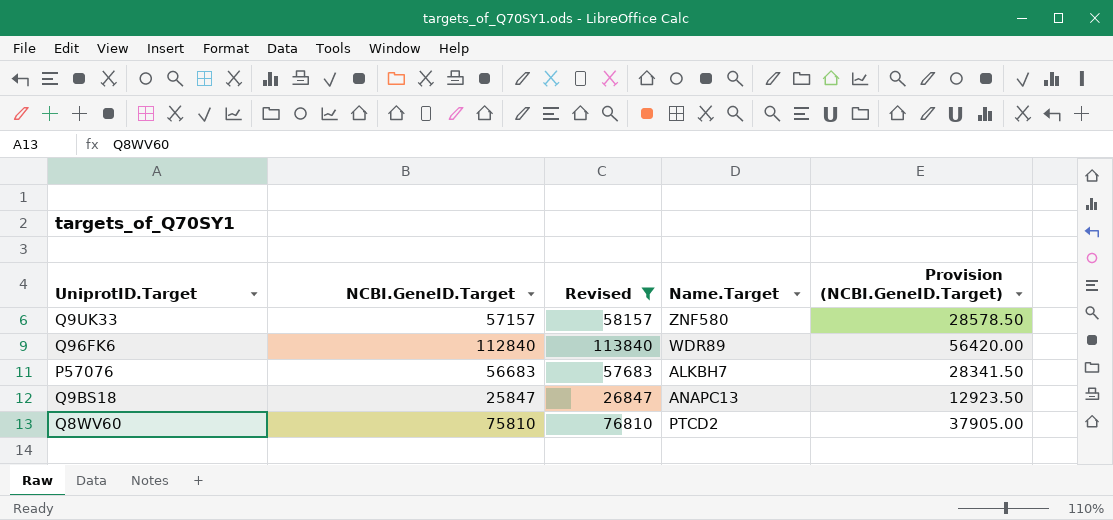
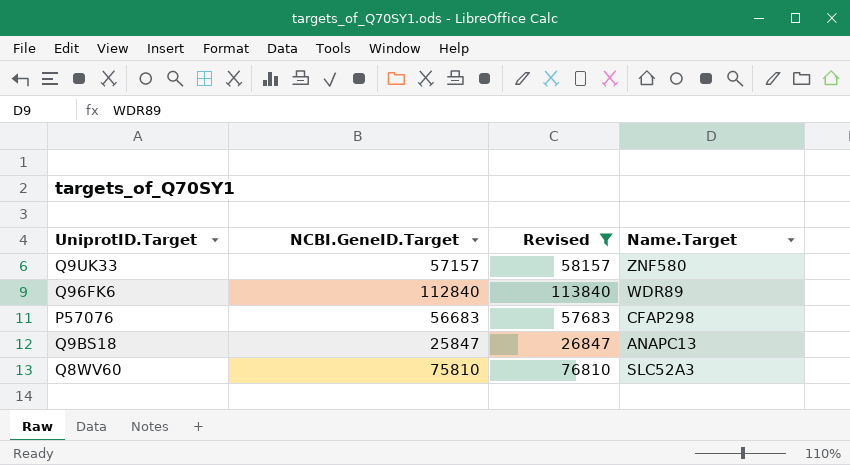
column Provision (NCBI.GeneID.Target) | formula: [NCBI.GeneID.Target] * 0.5 -> none
P57076 | Name.Target: ALKBH7 -> CFAP298
Q8WV60 | Name.Target: PTCD2 -> SLC52A3

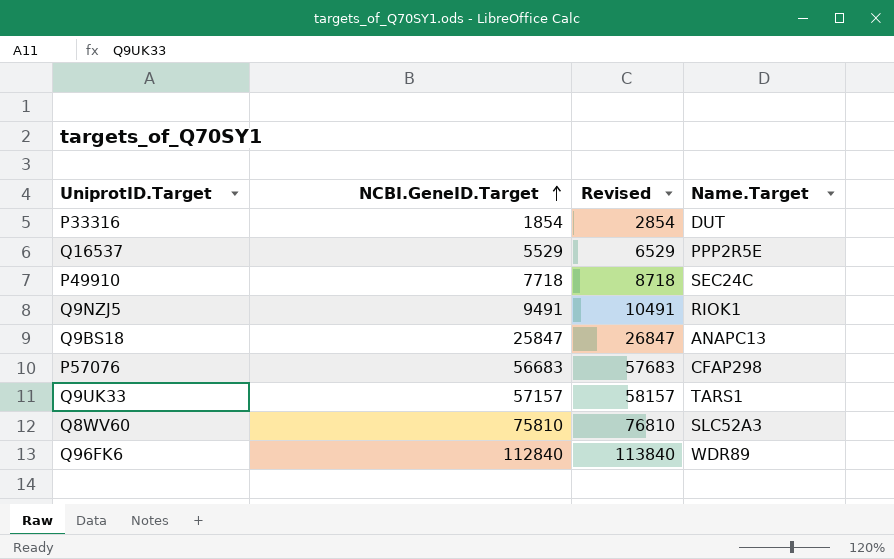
filter: Revised >= 26847 -> none
row order: none -> NCBI.GeneID.Target ascending
Q9UK33 | Name.Target: ZNF580 -> TARS1

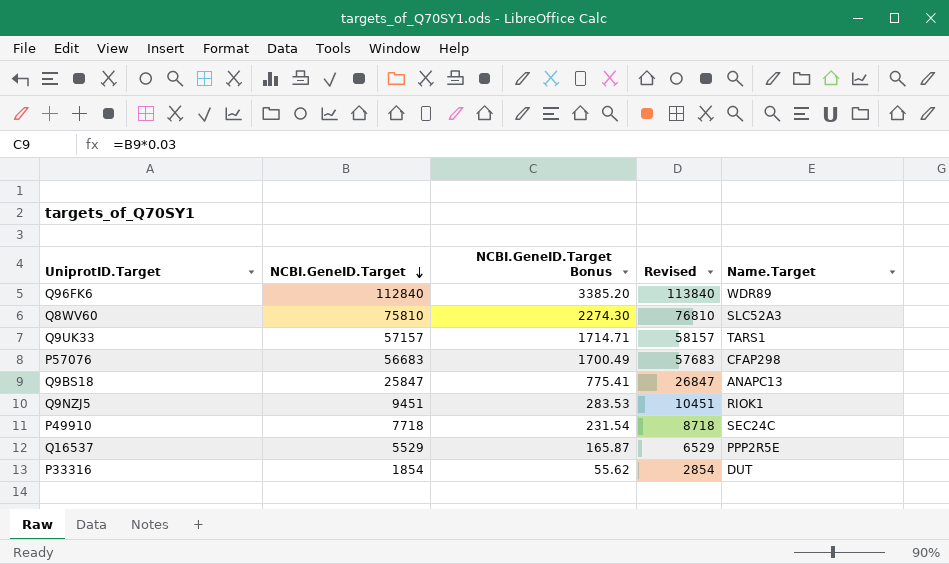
row order: NCBI.GeneID.Target ascending -> NCBI.GeneID.Target descending
column NCBI.GeneID.Target Bonus | formula: none -> [NCBI.GeneID.Target] * 0.03
Q9NZJ5 | NCBI.GeneID.Target: 9491 -> 9451
Q9NZJ5 | Revised: 10491 -> 10451

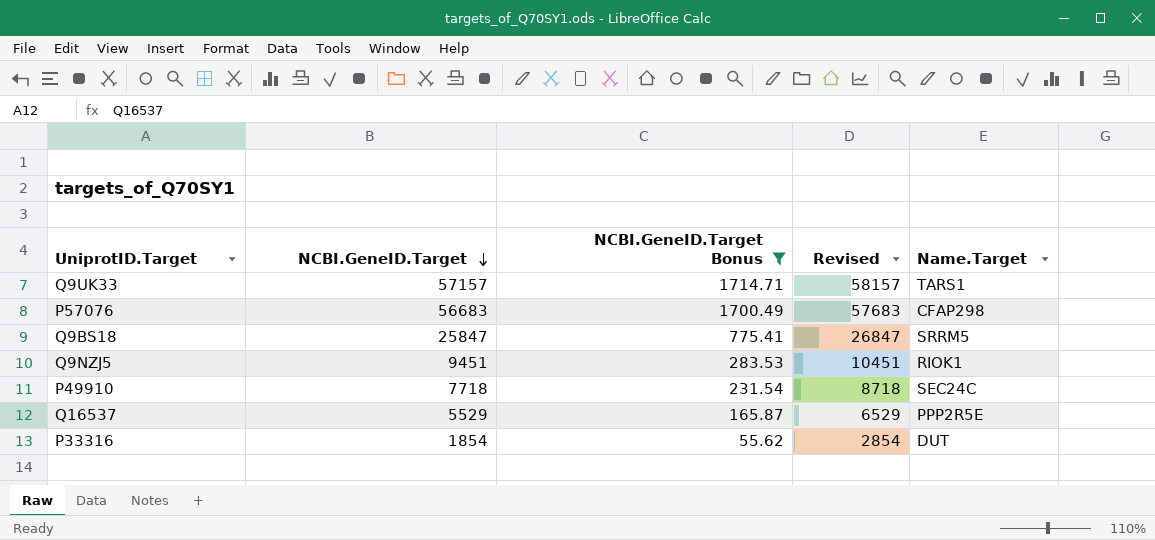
filter: none -> NCBI.GeneID.Target Bonus <= 1714.71
Q9BS18 | Name.Target: ANAPC13 -> SRRM5

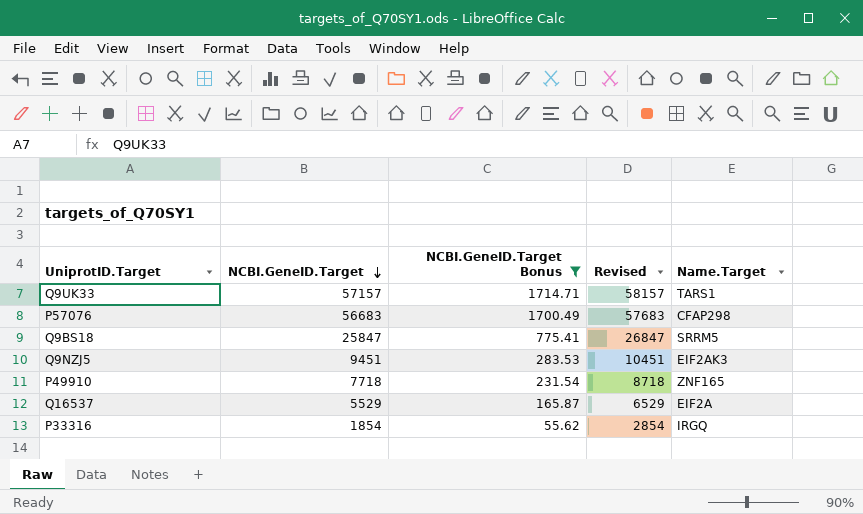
Q9NZJ5 | Name.Target: RIOK1 -> EIF2AK3
P49910 | Name.Target: SEC24C -> ZNF165
Q16537 | Name.Target: PPP2R5E -> EIF2A
P33316 | Name.Target: DUT -> IRGQ

